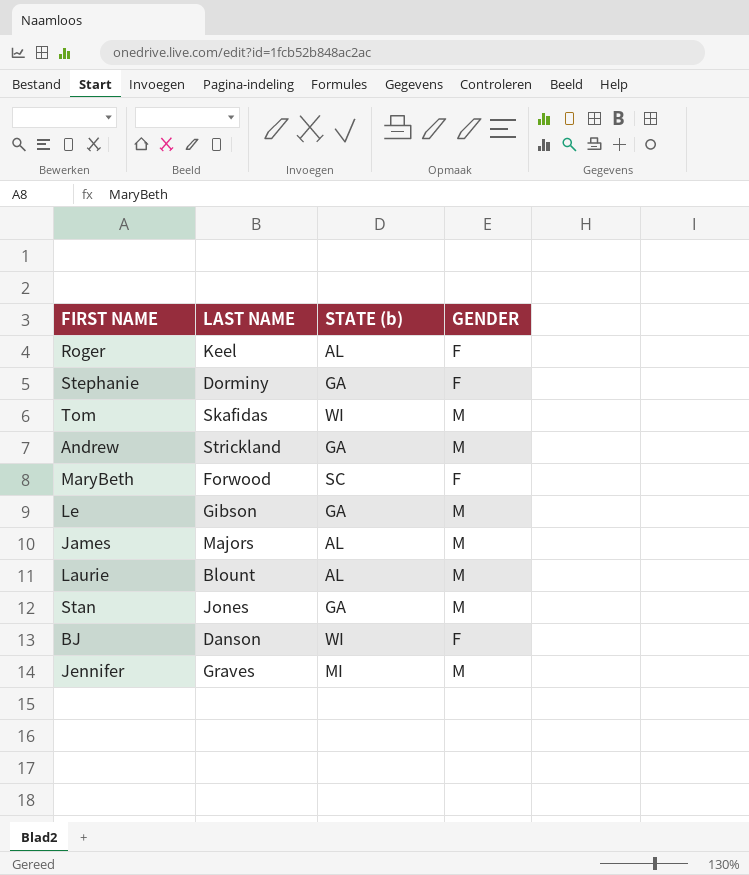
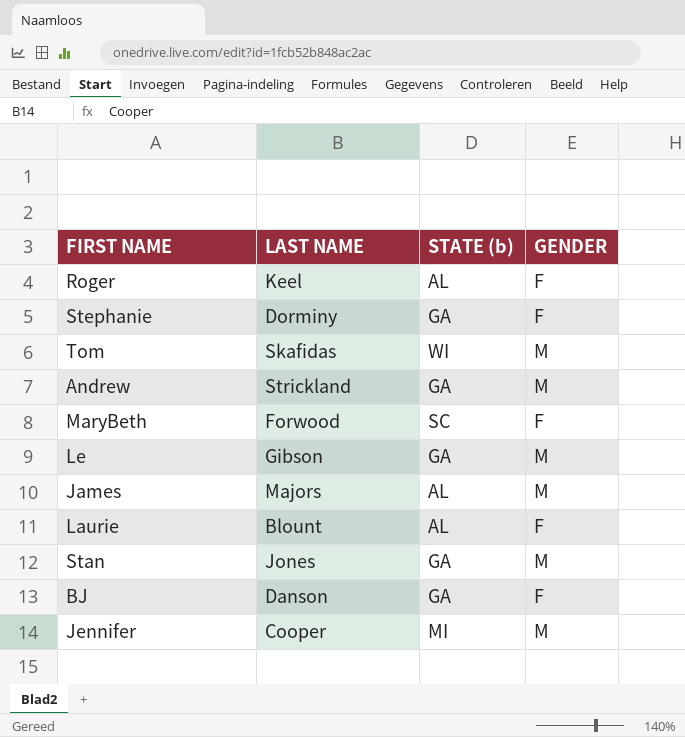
Laurie | GENDER: M -> F
BJ | STATE (b): WI -> GA
Jennifer | LAST NAME: Graves -> Cooper

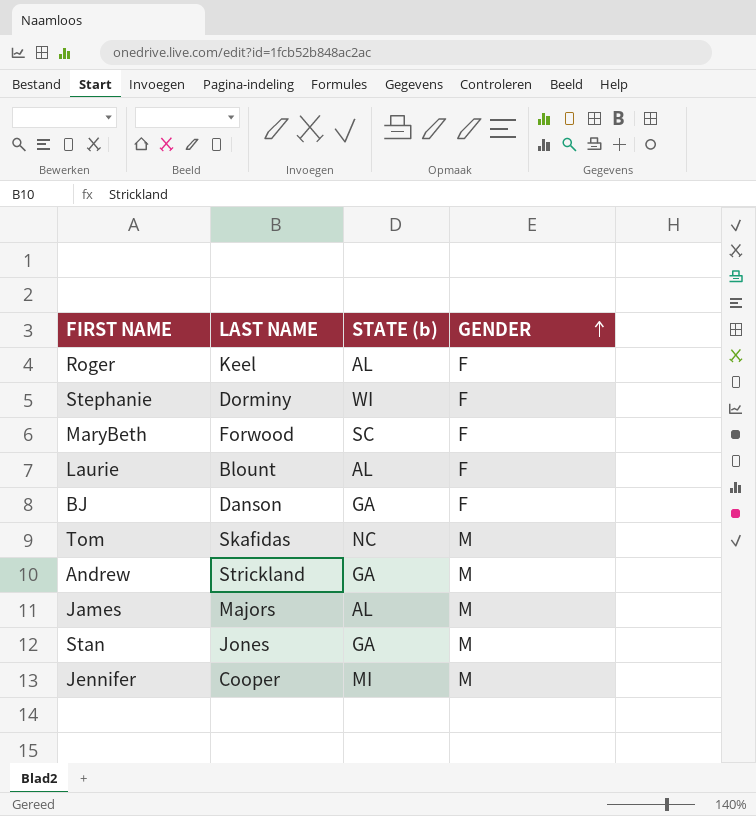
row order: none -> GENDER ascending
row Le: Gibson | GA | M -> none
Stephanie | STATE (b): GA -> WI
Tom | STATE (b): WI -> NC

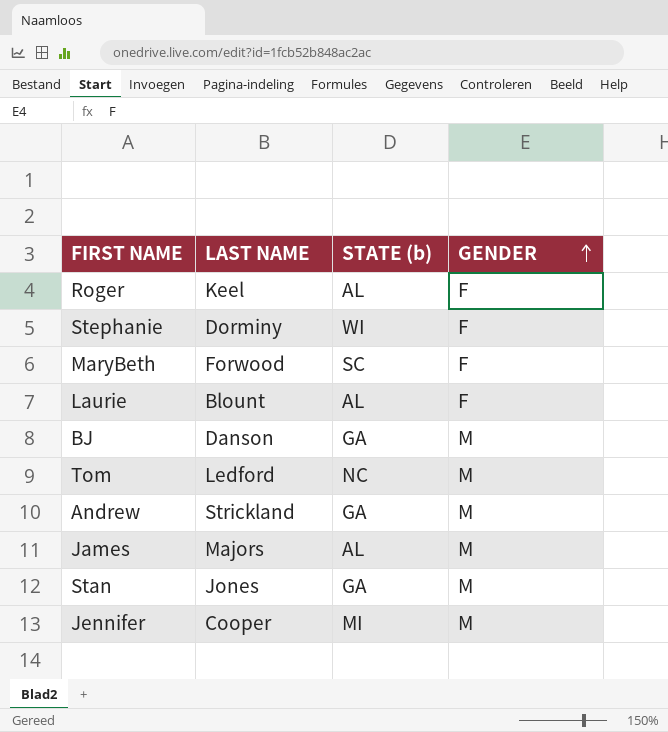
BJ | GENDER: F -> M
Tom | LAST NAME: Skafidas -> Ledford

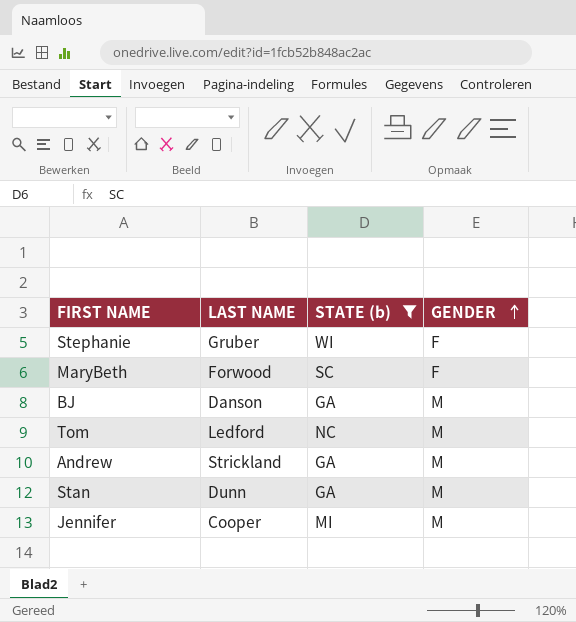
filter: none -> STATE (b) != AL
Stephanie | LAST NAME: Dorminy -> Gruber
Stan | LAST NAME: Jones -> Dunn

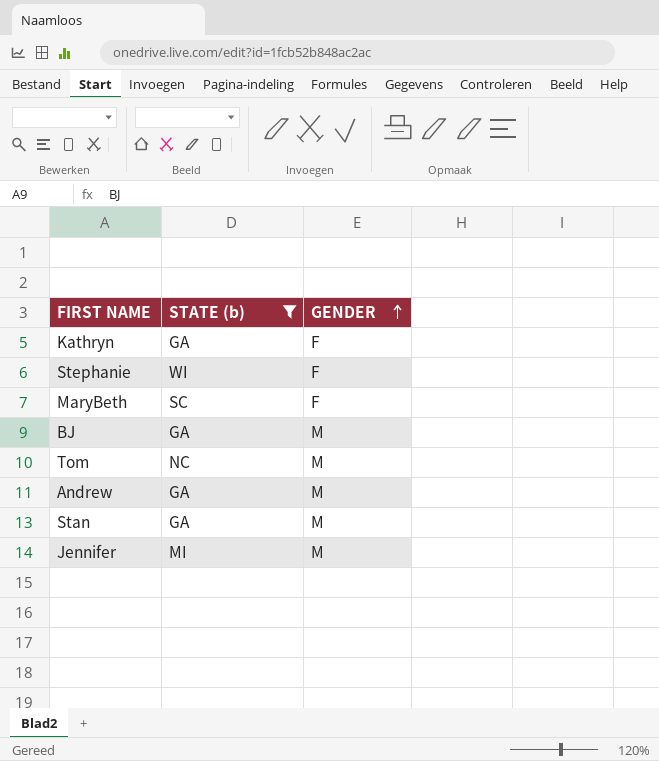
column LAST NAME | position: 2 -> none
row Kathryn: none -> GA | F

